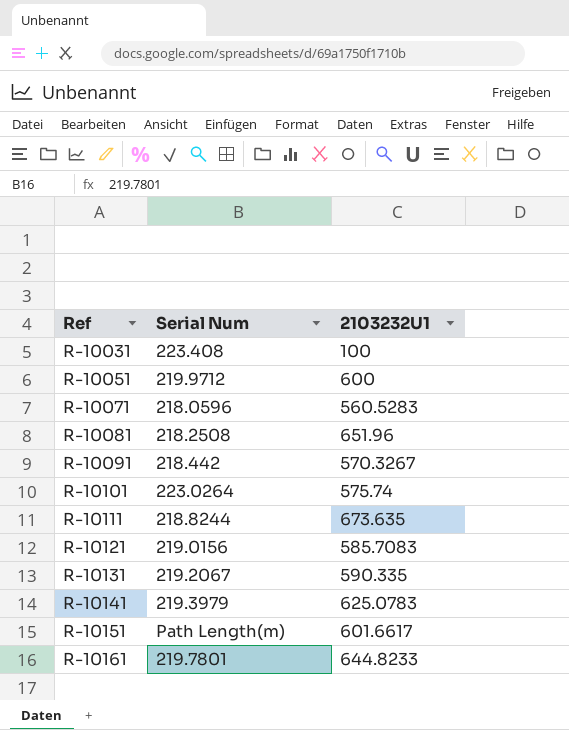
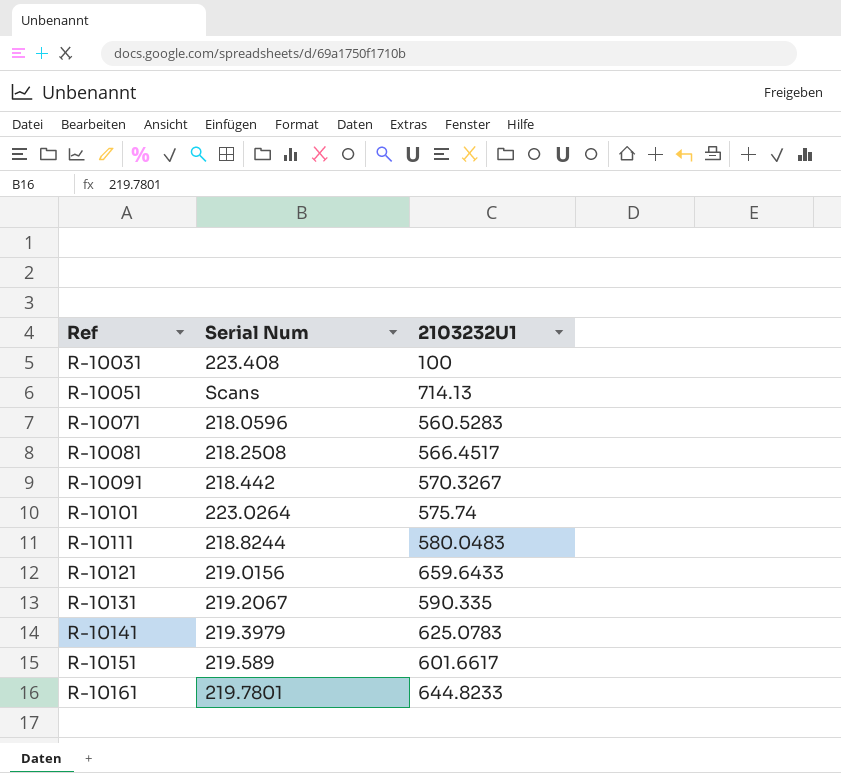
R-10051 | Serial Num: 219.9712 -> Scans
R-10051 | 2103232U1: 600 -> 714.13
R-10081 | 2103232U1: 651.96 -> 566.4517
R-10111 | 2103232U1: 673.635 -> 580.0483
R-10121 | 2103232U1: 585.7083 -> 659.6433
R-10151 | Serial Num: Path Length(m) -> 219.589

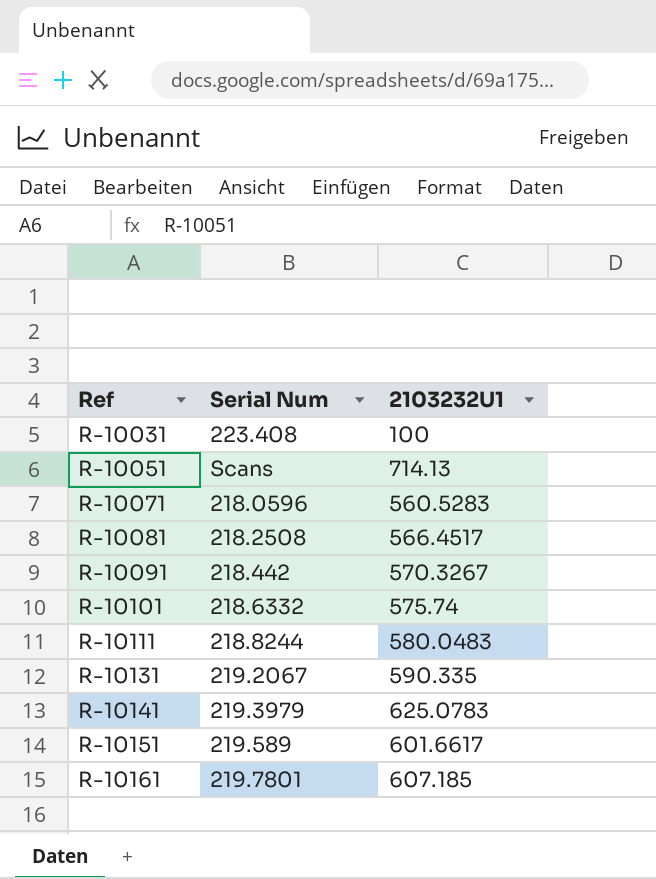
row R-10121: 219.0156 | 659.6433 -> none
R-10101 | Serial Num: 223.0264 -> 218.6332
R-10161 | 2103232U1: 644.8233 -> 607.185

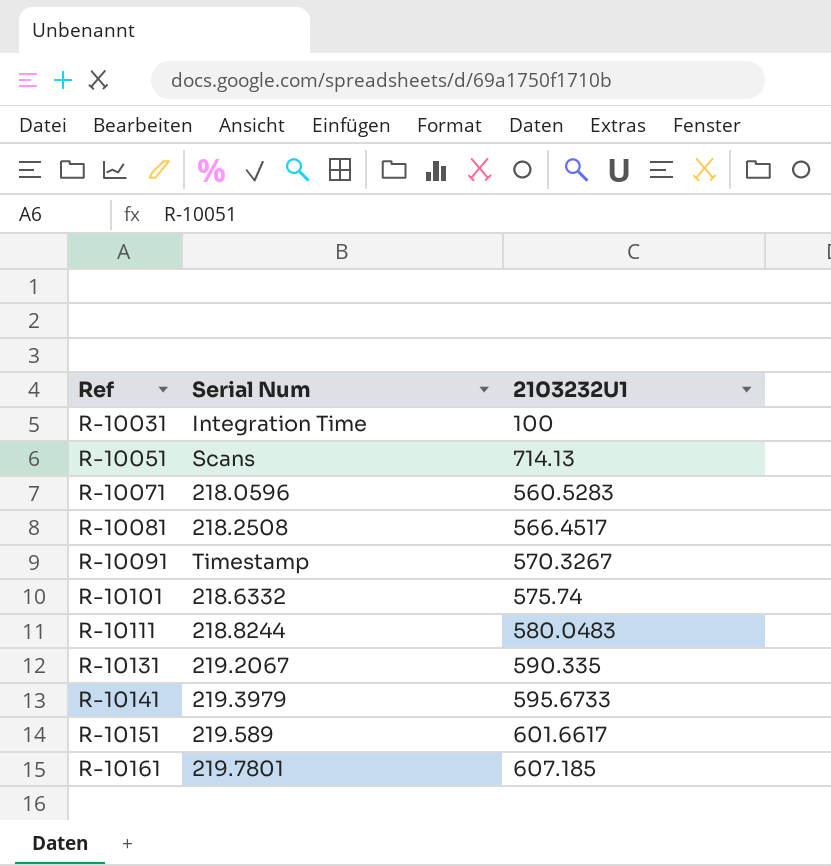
R-10031 | Serial Num: 223.408 -> Integration Time
R-10091 | Serial Num: 218.442 -> Timestamp
R-10141 | 2103232U1: 625.0783 -> 595.6733

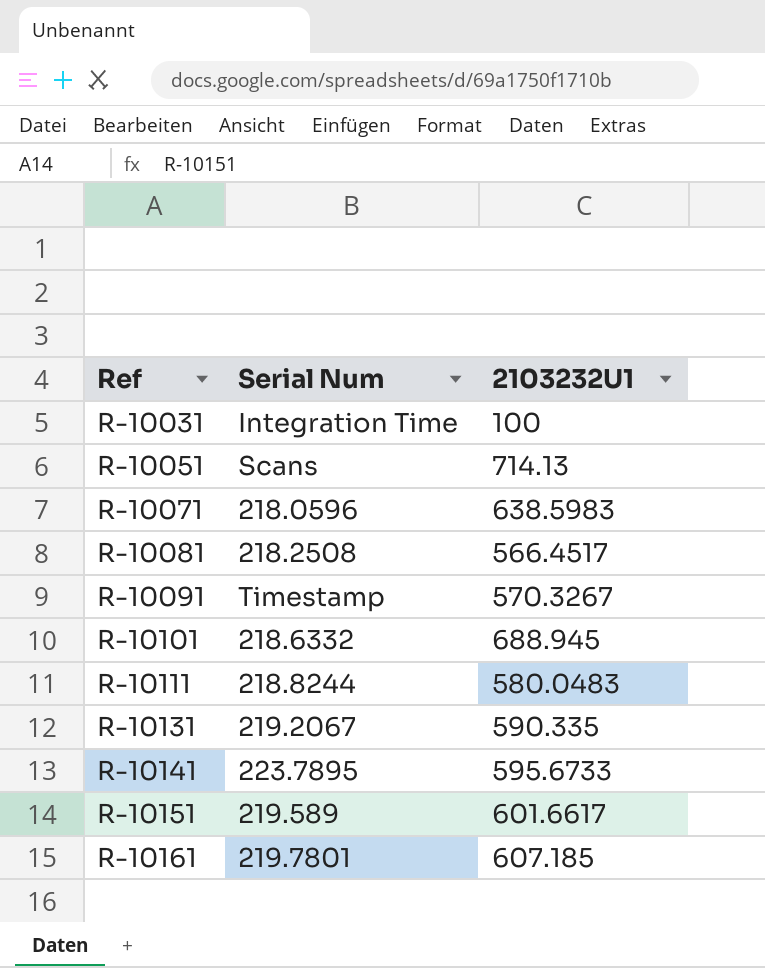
R-10071 | 2103232U1: 560.5283 -> 638.5983
R-10101 | 2103232U1: 575.74 -> 688.945
R-10141 | Serial Num: 219.3979 -> 223.7895

